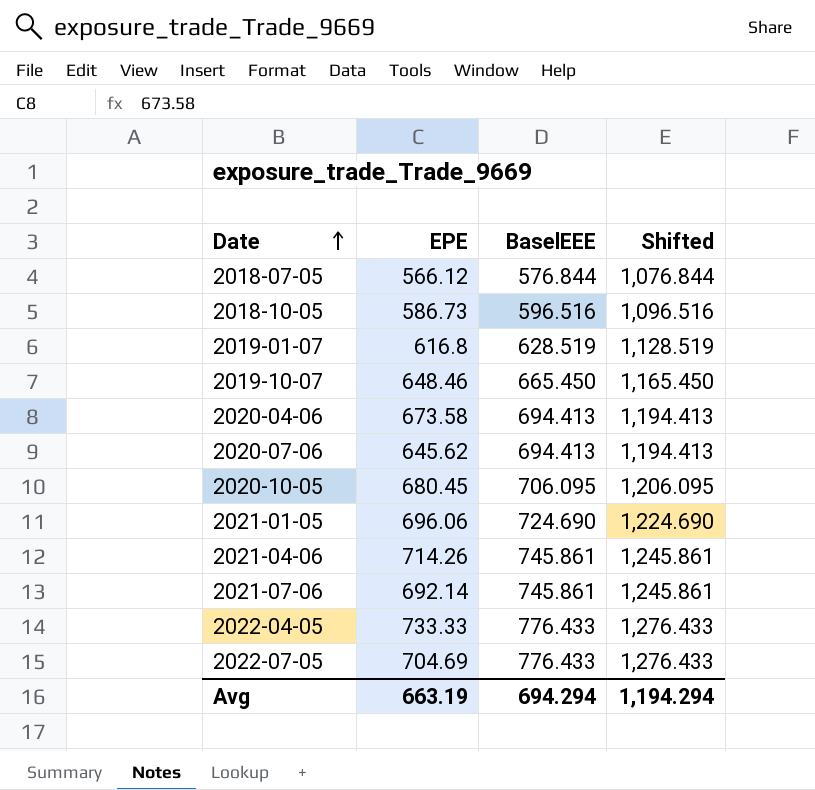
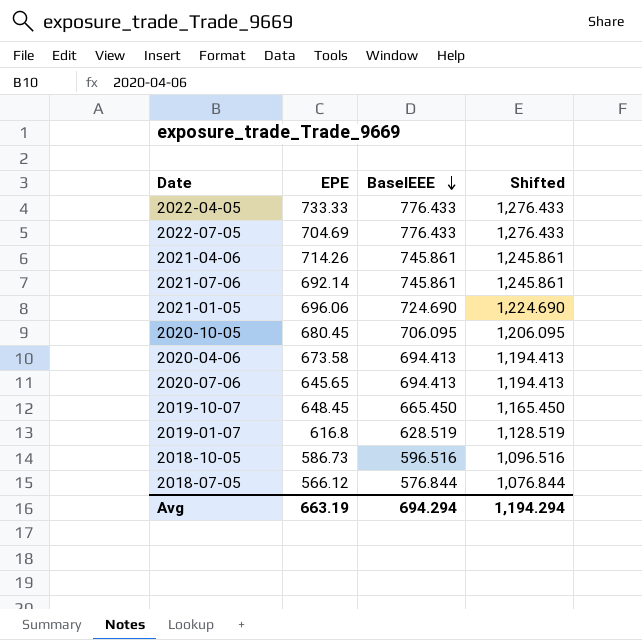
row order: Date ascending -> BaselEEE descending
2020-07-06 | EPE: 645.62 -> 645.65
2019-10-07 | EPE: 648.46 -> 648.45

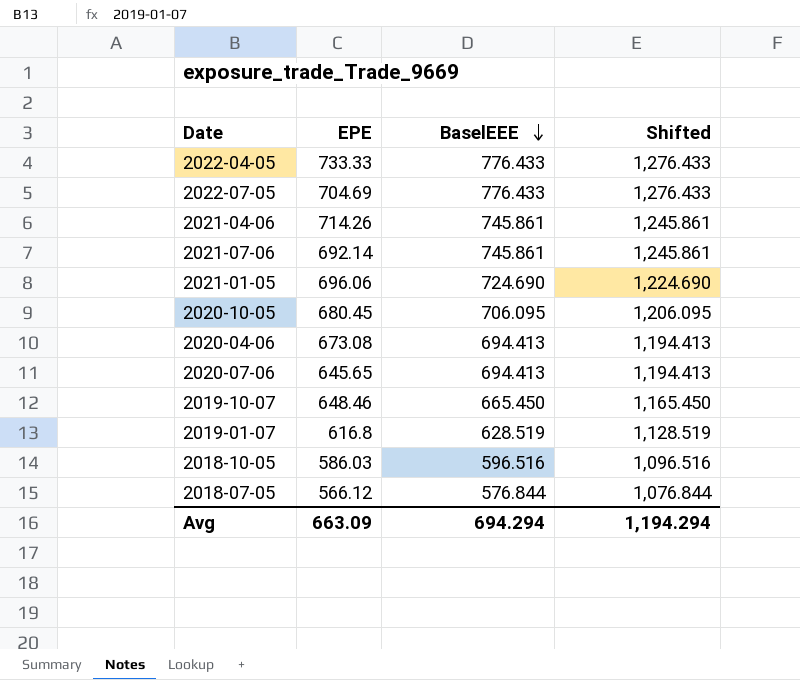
2020-04-06 | EPE: 673.58 -> 673.08
2019-10-07 | EPE: 648.45 -> 648.46
2018-10-05 | EPE: 586.73 -> 586.03
Avg | EPE: 663.19 -> 663.09

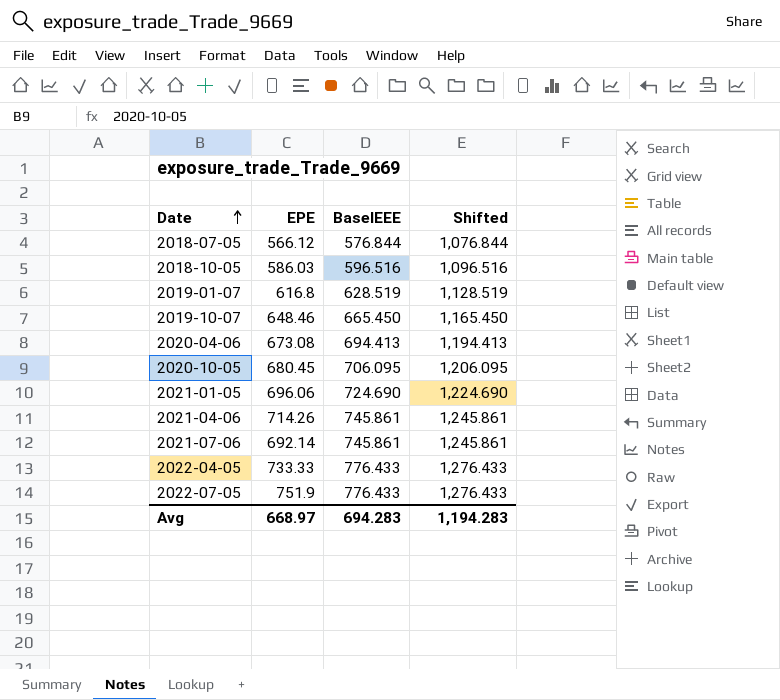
row order: BaselEEE descending -> Date ascending
row 2020-07-06: 645.65 | 694.413 | 1,194.413 -> none
2022-07-05 | EPE: 704.69 -> 751.9
Avg | EPE: 663.09 -> 668.97
Avg | BaselEEE: 694.294 -> 694.283
Avg | Shifted: 1,194.294 -> 1,194.283

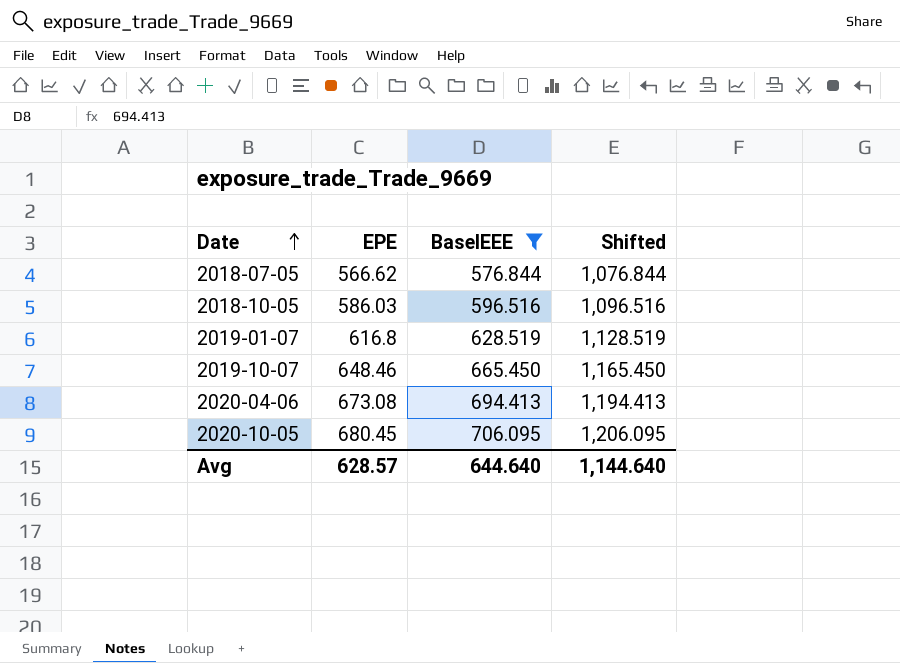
filter: none -> BaselEEE <= 706.095
2018-07-05 | EPE: 566.12 -> 566.62
Avg | EPE: 668.97 -> 628.57
Avg | BaselEEE: 694.283 -> 644.640
Avg | Shifted: 1,194.283 -> 1,144.640

